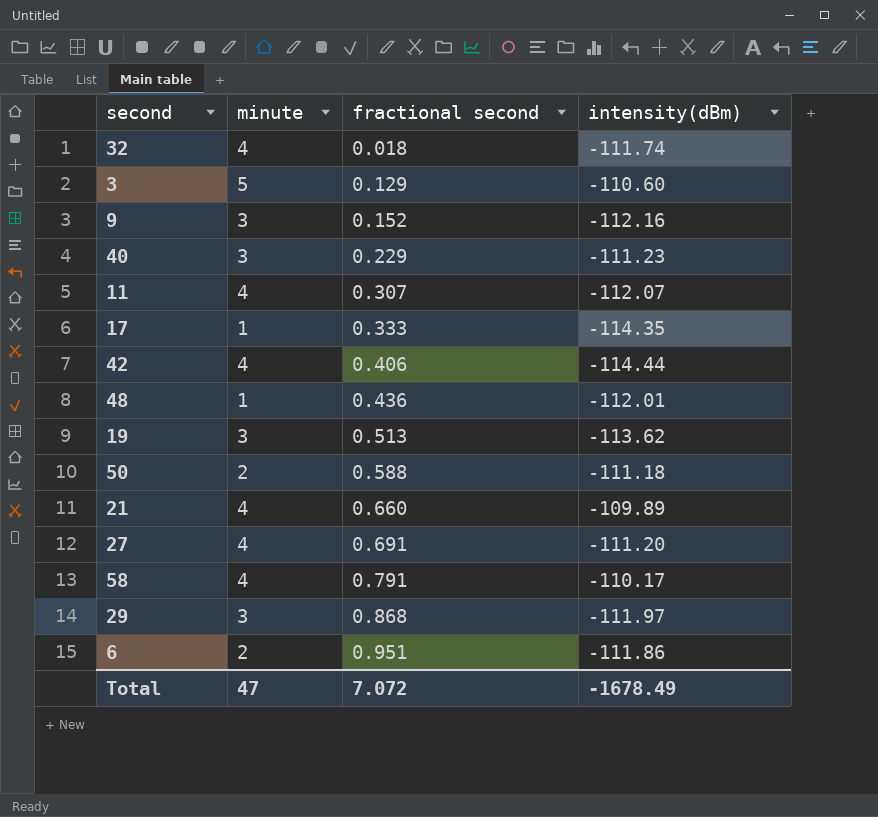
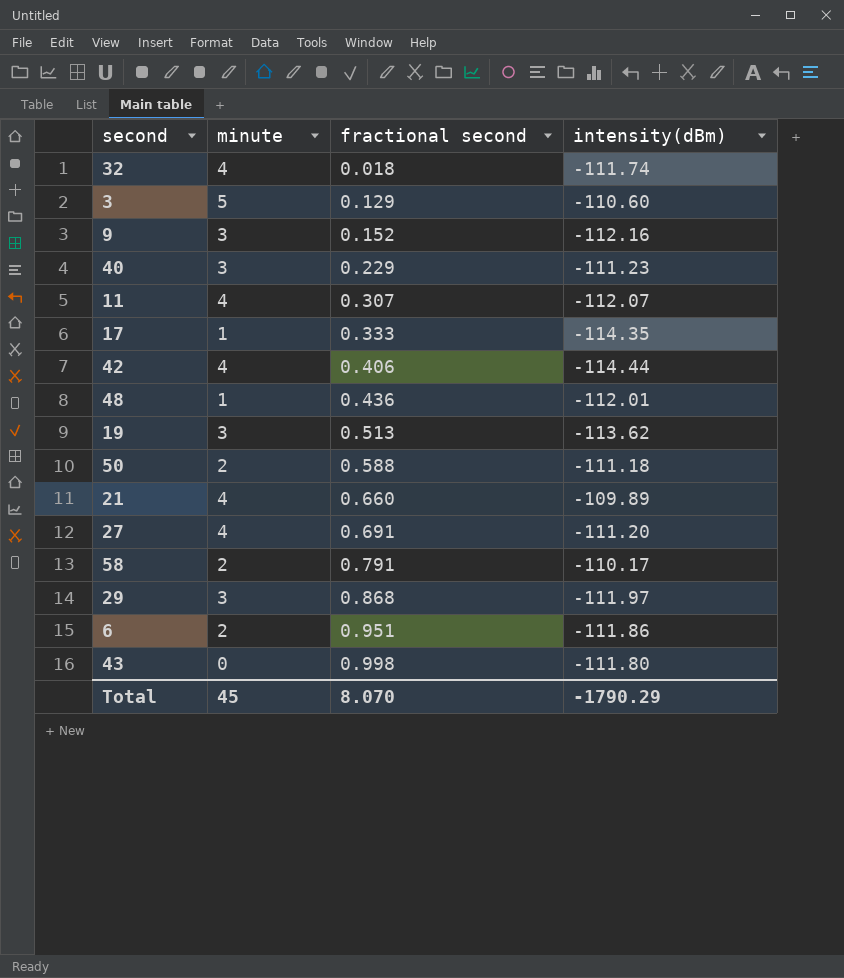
58 | minute: 4 -> 2
row 43: none -> 0 | 0.998 | -111.80
Total | minute: 47 -> 45
Total | fractional second: 7.072 -> 8.070
Total | intensity(dBm): -1678.49 -> -1790.29

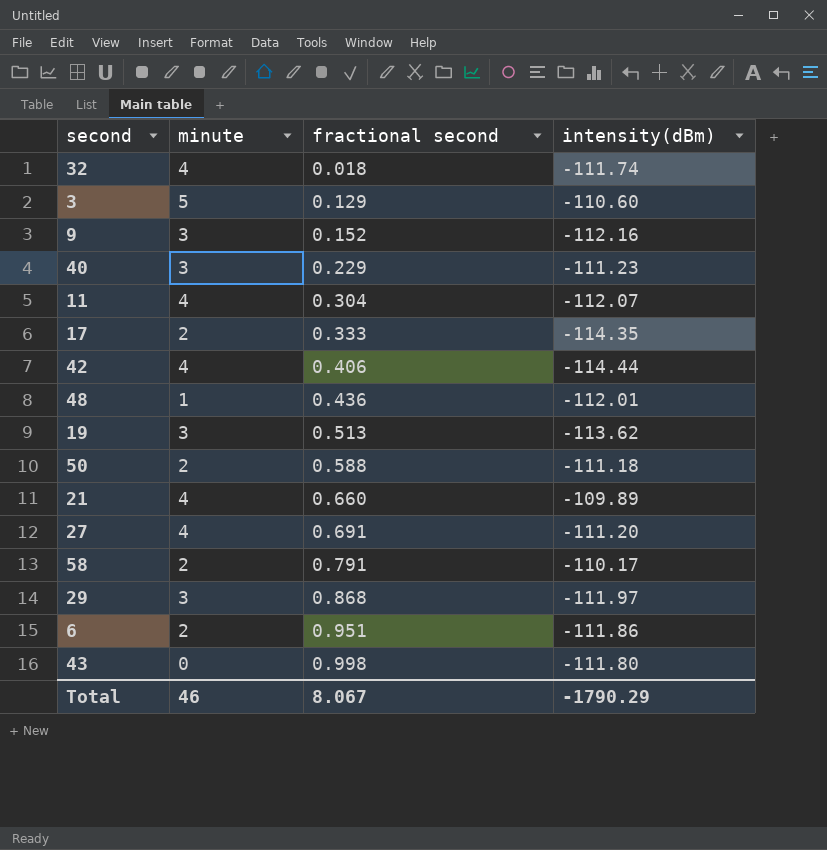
11 | fractional second: 0.307 -> 0.304
17 | minute: 1 -> 2
Total | minute: 45 -> 46
Total | fractional second: 8.070 -> 8.067

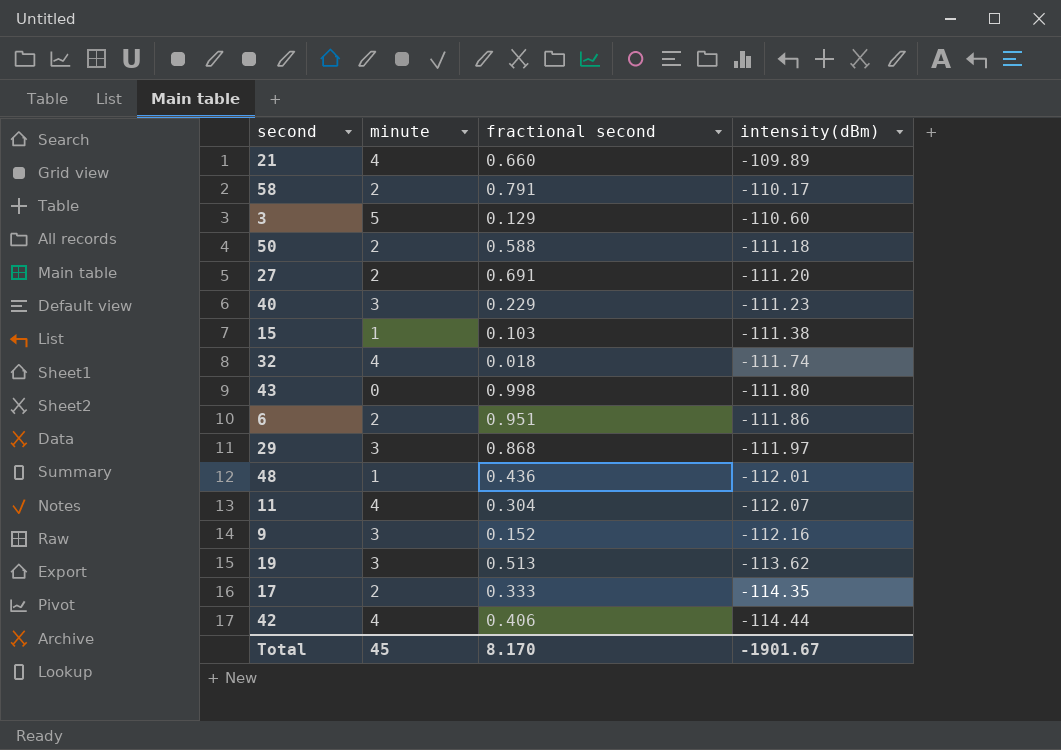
row order: fractional second ascending -> intensity(dBm) descending
27 | minute: 4 -> 2
row 15: none -> 1 | 0.103 | -111.38
Total | minute: 46 -> 45
Total | fractional second: 8.067 -> 8.170
Total | intensity(dBm): -1790.29 -> -1901.67

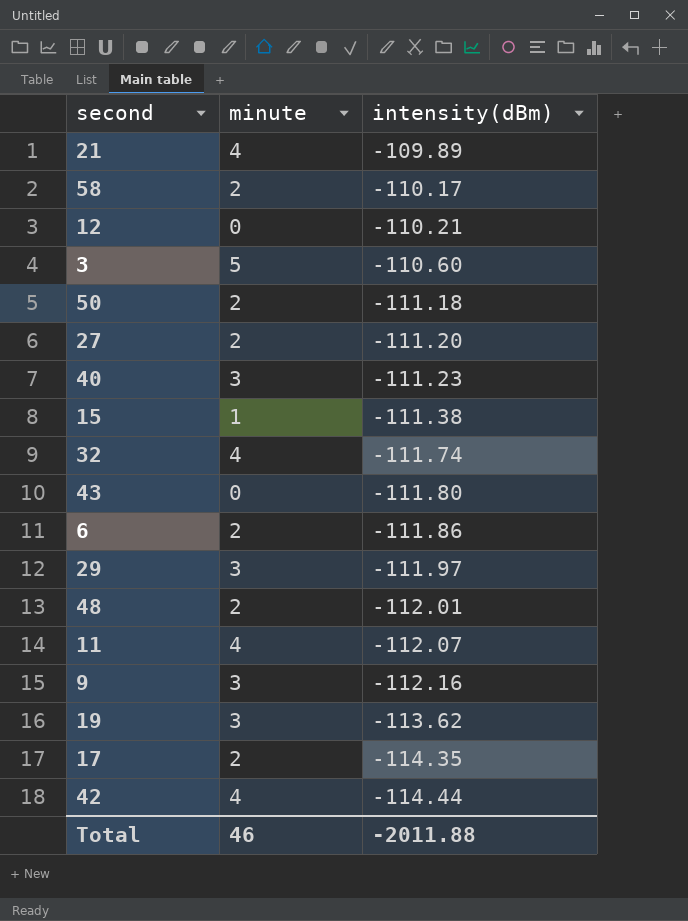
column fractional second | position: 3 -> none
row 12: none -> 0 | -110.21
48 | minute: 1 -> 2
Total | minute: 45 -> 46
Total | intensity(dBm): -1901.67 -> -2011.88

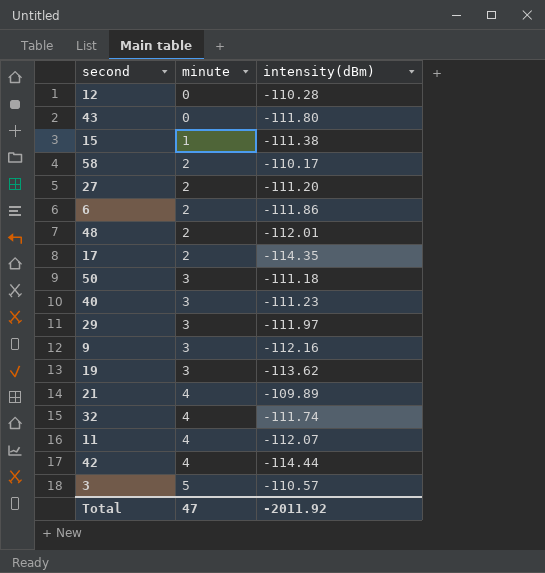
row order: intensity(dBm) descending -> minute ascending
12 | intensity(dBm): -110.21 -> -110.28
50 | minute: 2 -> 3
3 | intensity(dBm): -110.60 -> -110.57
Total | minute: 46 -> 47
Total | intensity(dBm): -2011.88 -> -2011.92

